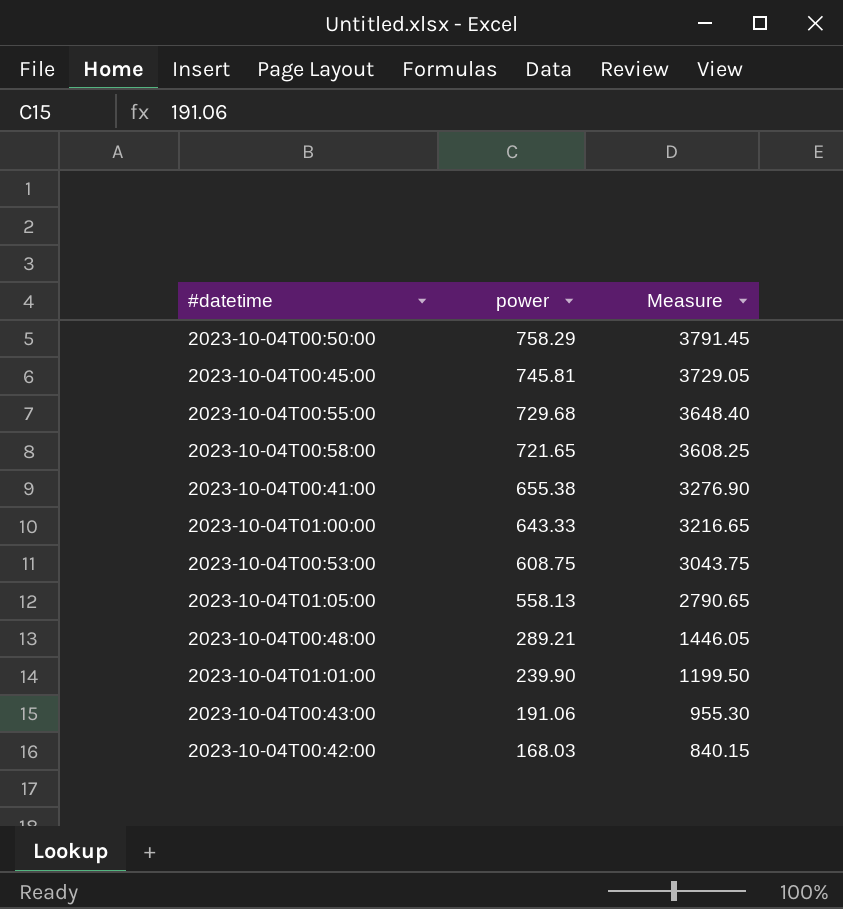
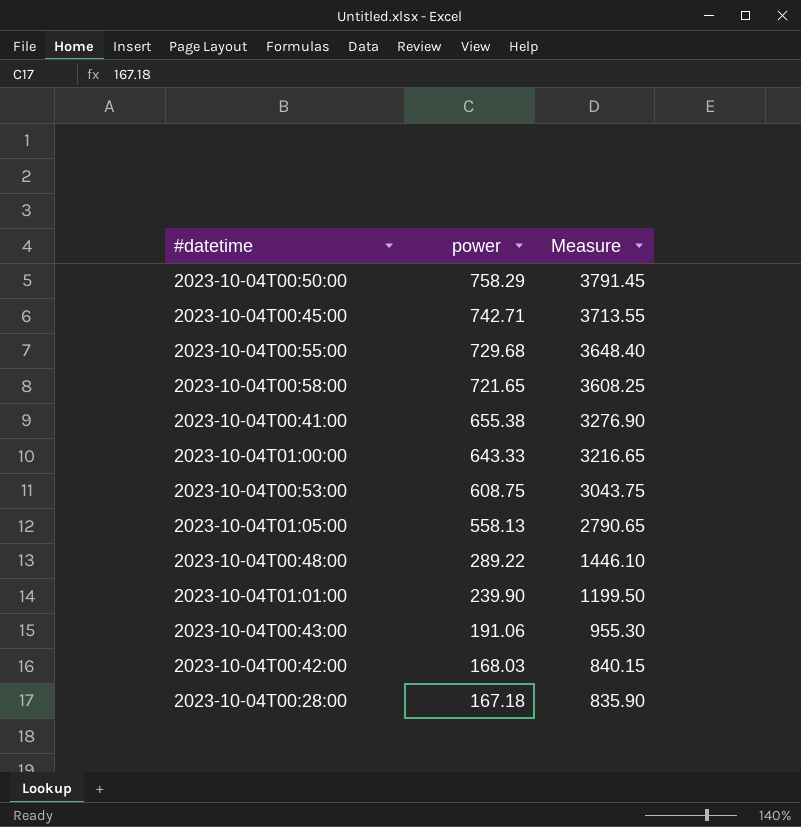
2023-10-04T00:45:00 | power: 745.81 -> 742.71
2023-10-04T00:45:00 | Measure: 3729.05 -> 3713.55
2023-10-04T00:48:00 | power: 289.21 -> 289.22
2023-10-04T00:48:00 | Measure: 1446.05 -> 1446.10
row 2023-10-04T00:28:00: none -> 167.18 | 835.90

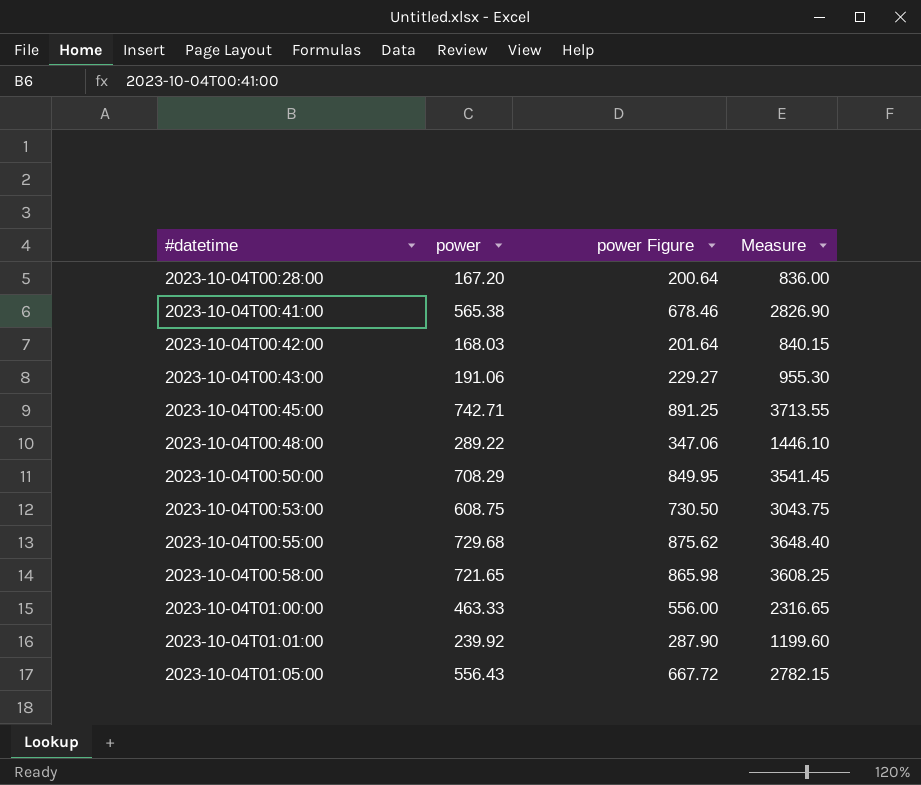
row order: power descending -> #datetime ascending
column power Figure | formula: none -> [power] * 1.2
2023-10-04T00:28:00 | power: 167.18 -> 167.20
2023-10-04T00:28:00 | Measure: 835.90 -> 836.00
2023-10-04T00:41:00 | power: 655.38 -> 565.38
2023-10-04T00:41:00 | Measure: 3276.90 -> 2826.90
2023-10-04T00:50:00 | power: 758.29 -> 708.29
2023-10-04T00:50:00 | Measure: 3791.45 -> 3541.45
2023-10-04T01:00:00 | power: 643.33 -> 463.33
2023-10-04T01:00:00 | Measure: 3216.65 -> 2316.65
2023-10-04T01:01:00 | power: 239.90 -> 239.92
2023-10-04T01:01:00 | Measure: 1199.50 -> 1199.60
2023-10-04T01:05:00 | power: 558.13 -> 556.43
2023-10-04T01:05:00 | Measure: 2790.65 -> 2782.15

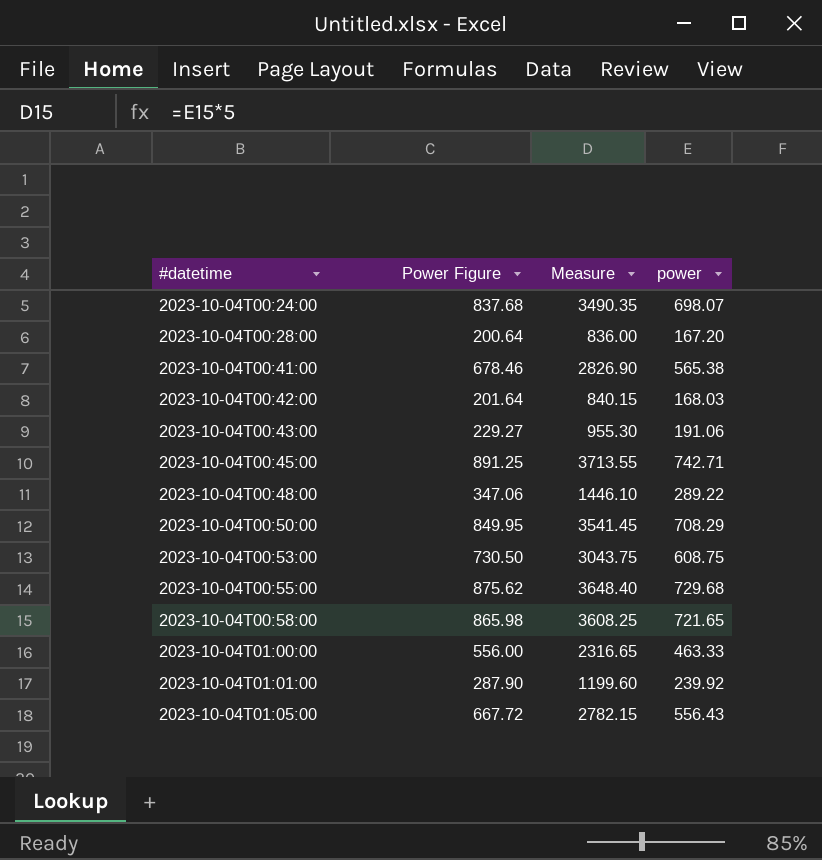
column name: power Figure -> Power Figure
column power | position: 2 -> 4
row 2023-10-04T00:24:00: none -> 837.68 | 3490.35 | 698.07

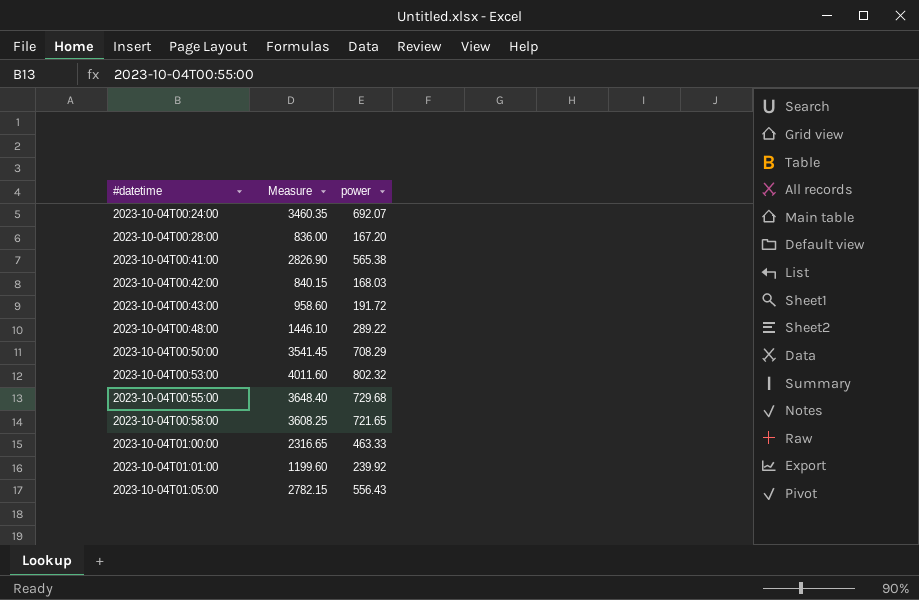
column Power Figure | formula: [power] * 1.2 -> none
row 2023-10-04T00:45:00: 891.25 | 3713.55 | 742.71 -> none
2023-10-04T00:24:00 | Measure: 3490.35 -> 3460.35
2023-10-04T00:24:00 | power: 698.07 -> 692.07
2023-10-04T00:43:00 | Measure: 955.30 -> 958.60
2023-10-04T00:43:00 | power: 191.06 -> 191.72
2023-10-04T00:53:00 | Measure: 3043.75 -> 4011.60
2023-10-04T00:53:00 | power: 608.75 -> 802.32

